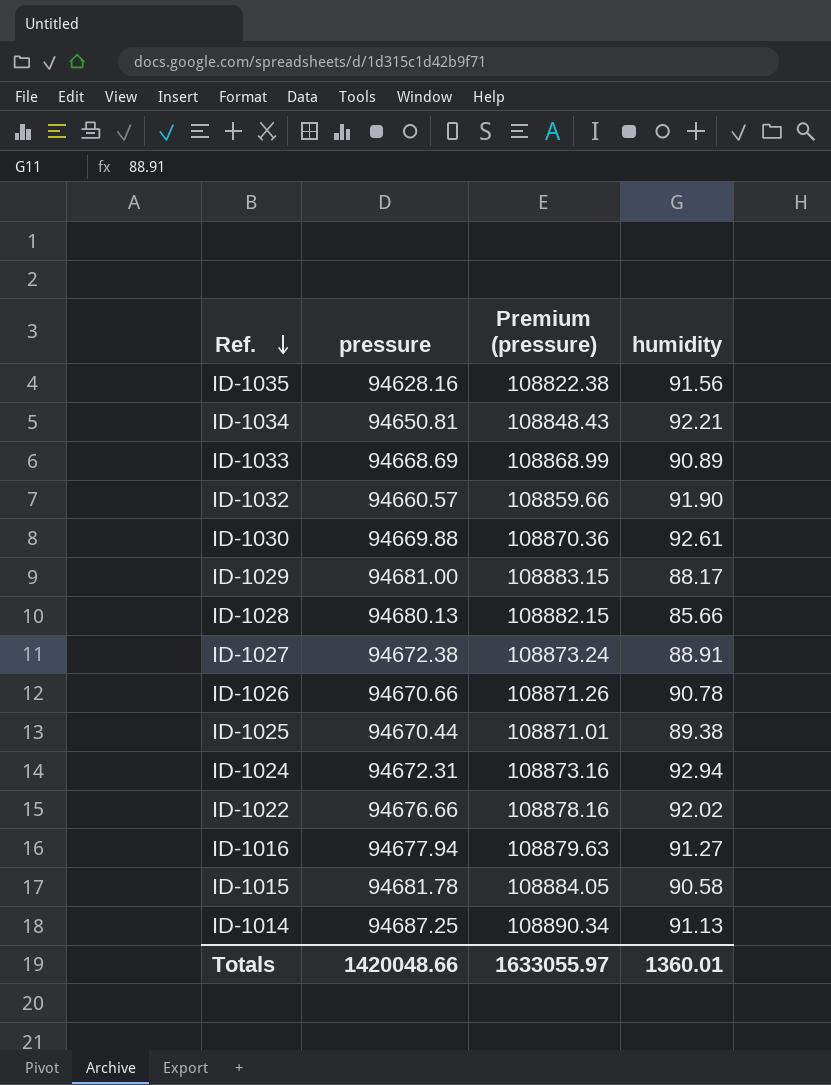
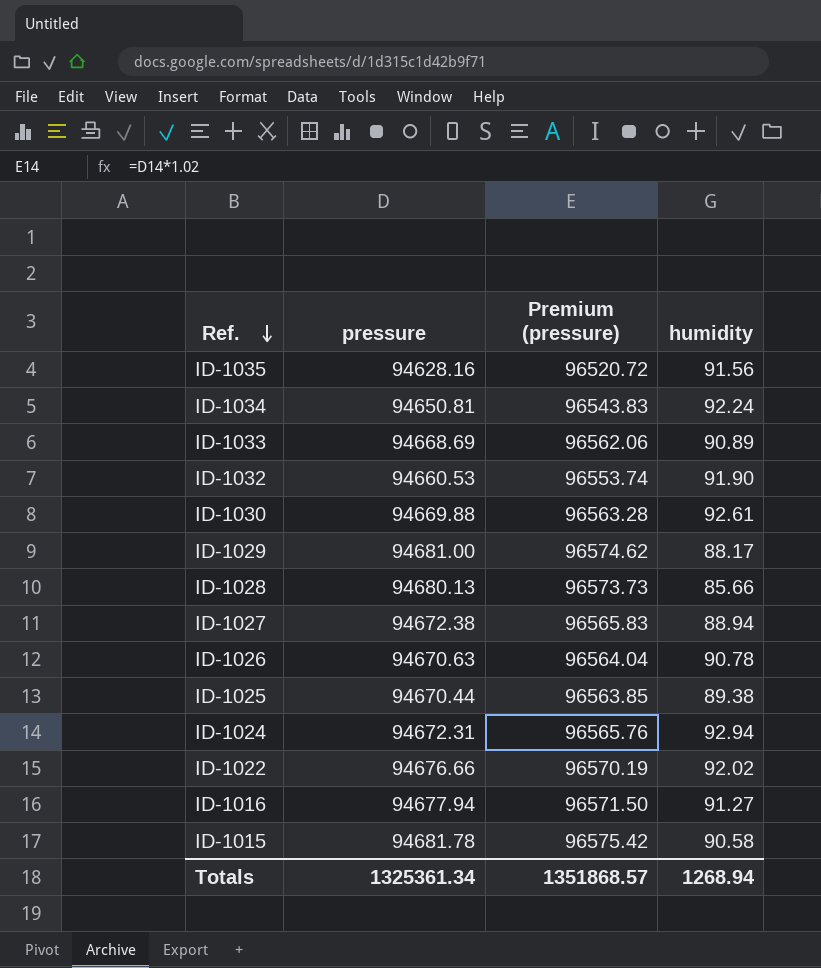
column Premium (pressure) | formula: [pressure] * 1.15 -> [pressure] * 1.02
row ID-1014: 94687.25 | 108890.34 | 91.13 -> none
ID-1034 | humidity: 92.21 -> 92.24
ID-1032 | pressure: 94660.57 -> 94660.53
ID-1027 | humidity: 88.91 -> 88.94
ID-1026 | pressure: 94670.66 -> 94670.63
Totals | pressure: 1420048.66 -> 1325361.34
Totals | Premium (pressure): 1633055.97 -> 1351868.57
Totals | humidity: 1360.01 -> 1268.94

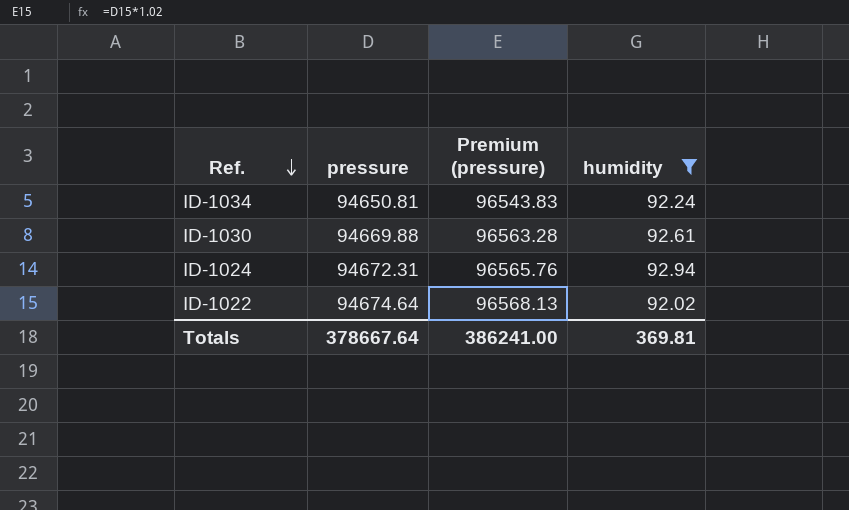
filter: none -> humidity >= 92.02
ID-1022 | pressure: 94676.66 -> 94674.64
ID-1022 | Premium (pressure): 96570.19 -> 96568.13
Totals | pressure: 1325361.34 -> 378667.64
Totals | Premium (pressure): 1351868.57 -> 386241.00
Totals | humidity: 1268.94 -> 369.81

